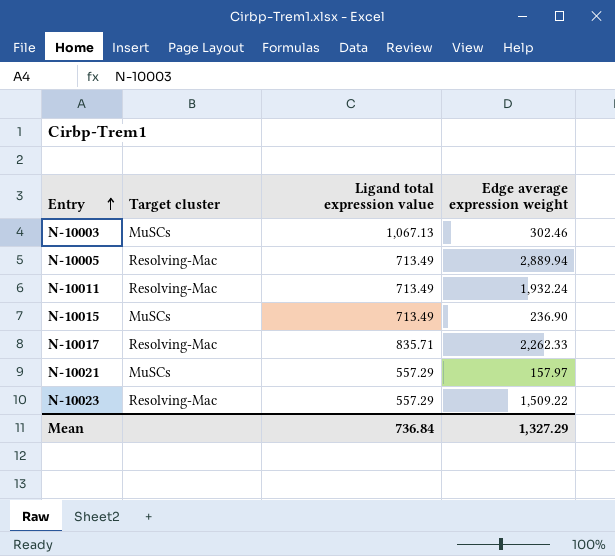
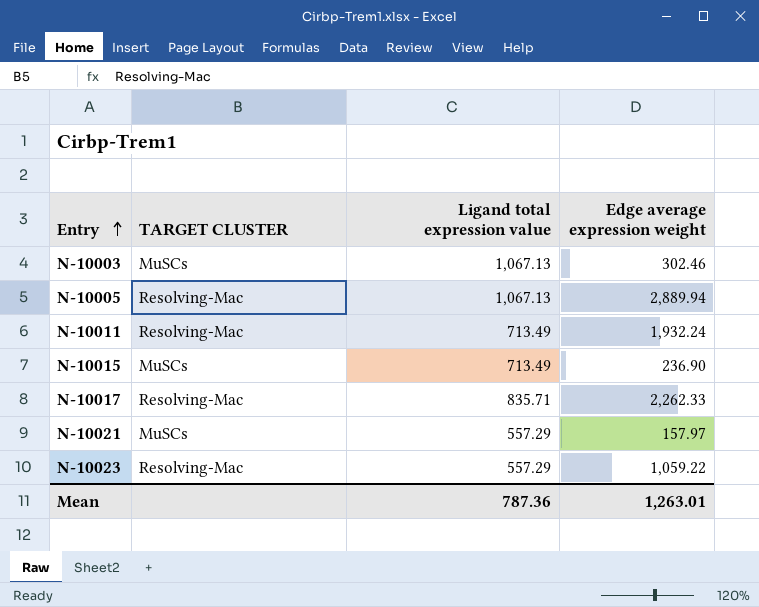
column name: Target cluster -> TARGET CLUSTER
N-10005 | Ligand total expression value: 713.49 -> 1,067.13
N-10023 | Edge average expression weight: 1,509.22 -> 1,059.22
Mean | Ligand total expression value: 736.84 -> 787.36
Mean | Edge average expression weight: 1,327.29 -> 1,263.01

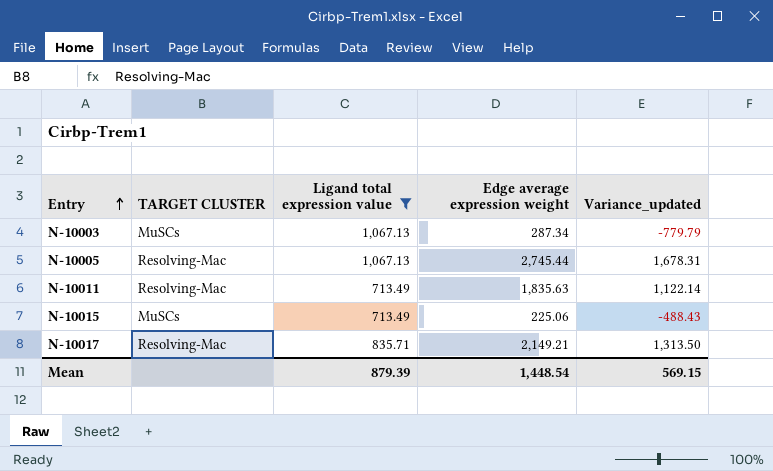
filter: none -> Ligand total expression value != 557.29
column Variance_updated | formula: none -> [Edge average expression weight] - [Ligand total expression value]
N-10003 | Edge average expression weight: 302.46 -> 287.34
N-10005 | Edge average expression weight: 2,889.94 -> 2,745.44
N-10011 | Edge average expression weight: 1,932.24 -> 1,835.63
N-10015 | Edge average expression weight: 236.90 -> 225.06
N-10017 | Edge average expression weight: 2,262.33 -> 2,149.21
Mean | Ligand total expression value: 787.36 -> 879.39
Mean | Edge average expression weight: 1,263.01 -> 1,448.54

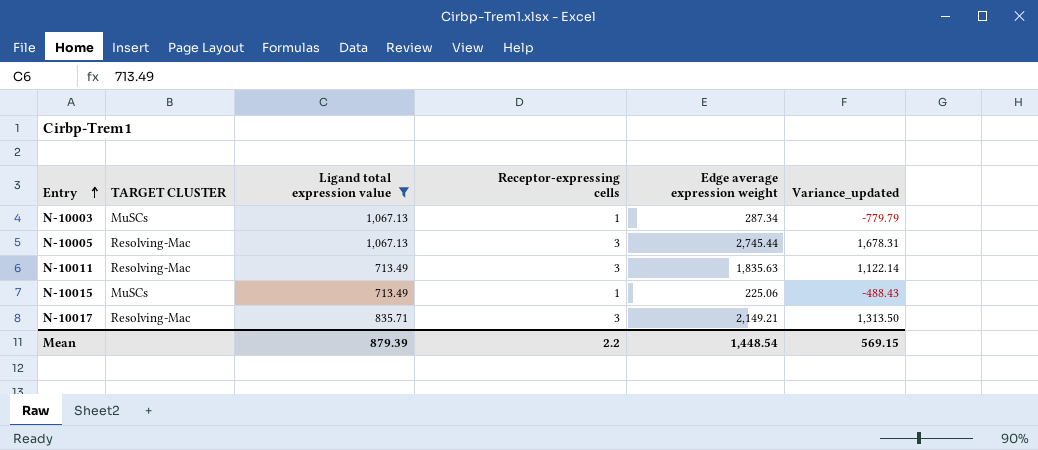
column Receptor-expressing cells | position: none -> 4

